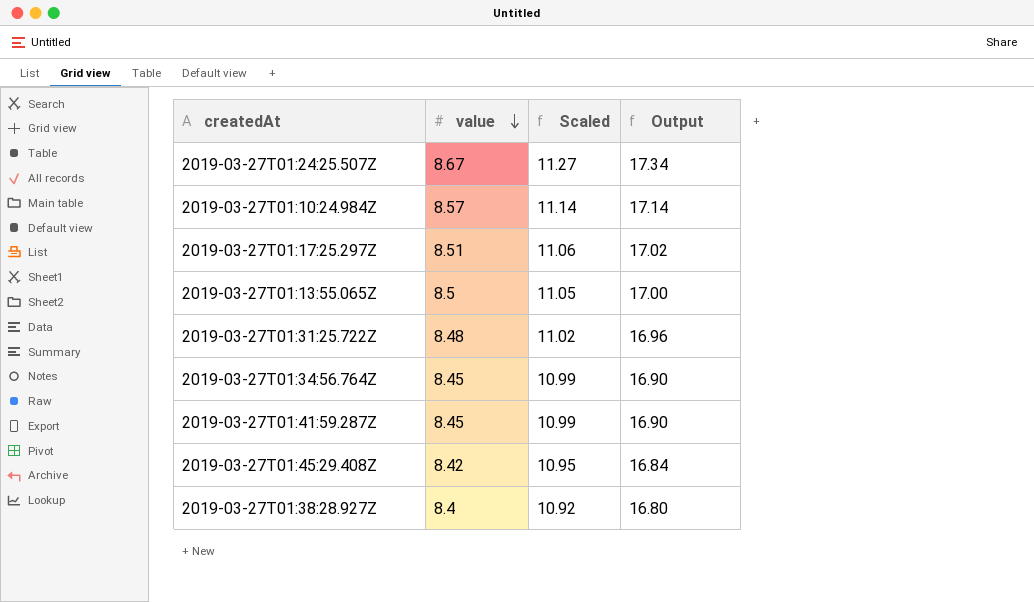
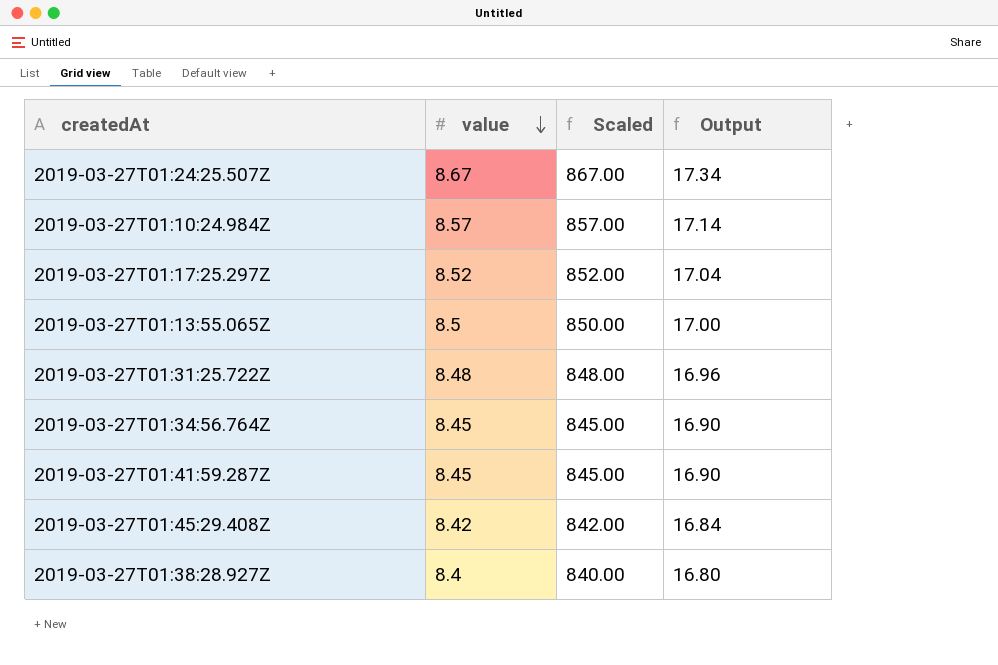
column Scaled | formula: [value] * 1.3 -> [value] * 100
2019-03-27T01:17:25.297Z | value: 8.51 -> 8.52
2019-03-27T01:17:25.297Z | Output: 17.02 -> 17.04

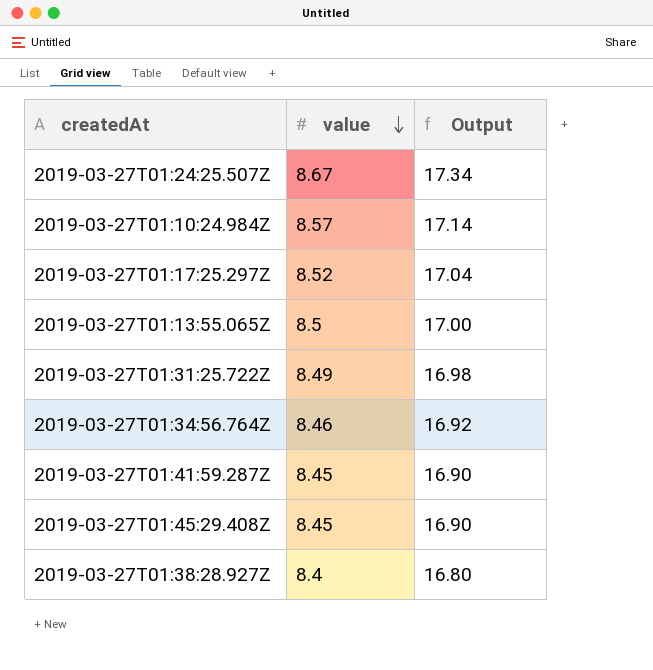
column Scaled | formula: [value] * 100 -> none
2019-03-27T01:31:25.722Z | value: 8.48 -> 8.49
2019-03-27T01:31:25.722Z | Output: 16.96 -> 16.98
2019-03-27T01:34:56.764Z | value: 8.45 -> 8.46
2019-03-27T01:34:56.764Z | Output: 16.90 -> 16.92
2019-03-27T01:45:29.408Z | value: 8.42 -> 8.45
2019-03-27T01:45:29.408Z | Output: 16.84 -> 16.90

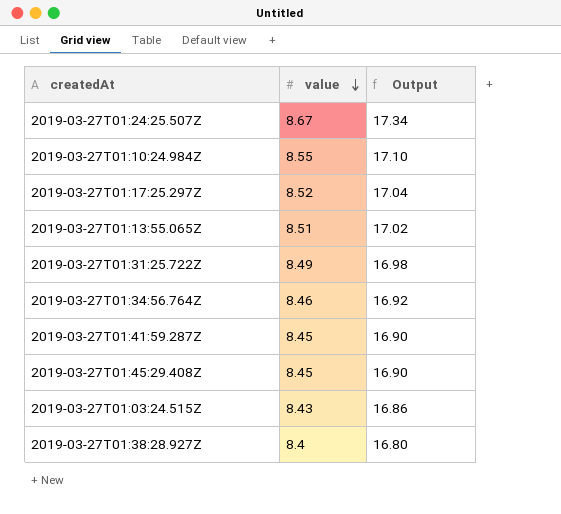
2019-03-27T01:10:24.984Z | value: 8.57 -> 8.55
2019-03-27T01:10:24.984Z | Output: 17.14 -> 17.10
2019-03-27T01:13:55.065Z | value: 8.5 -> 8.51
2019-03-27T01:13:55.065Z | Output: 17.00 -> 17.02
row 2019-03-27T01:03:24.515Z: none -> 8.43 | 16.86

